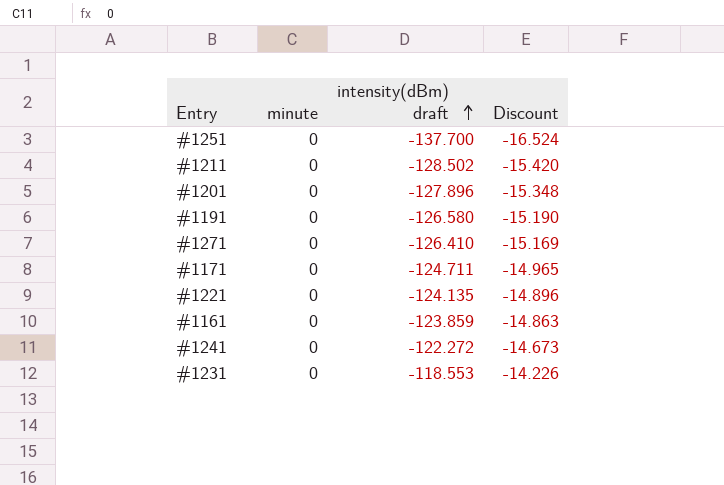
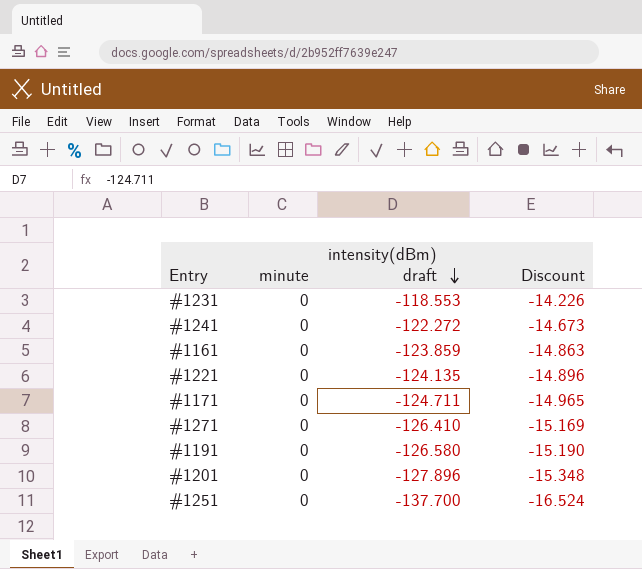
row order: intensity(dBm) draft ascending -> intensity(dBm) draft descending
row #1211: 0 | -128.502 | -15.420 -> none

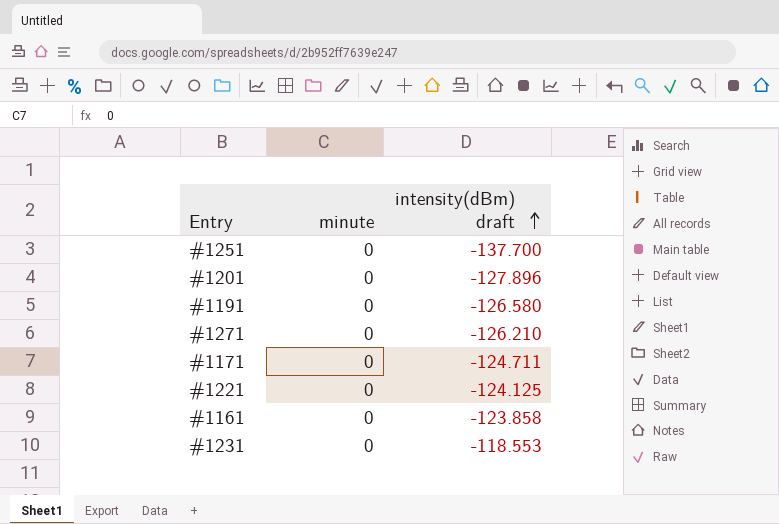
row order: intensity(dBm) draft descending -> intensity(dBm) draft ascending
column Discount | formula: [intensity(dBm) draft] * 0.12 -> none
row #1241: 0 | -122.272 | -14.673 -> none
#1271 | intensity(dBm) draft: -126.410 -> -126.210
#1221 | intensity(dBm) draft: -124.135 -> -124.125
#1161 | intensity(dBm) draft: -123.859 -> -123.858

